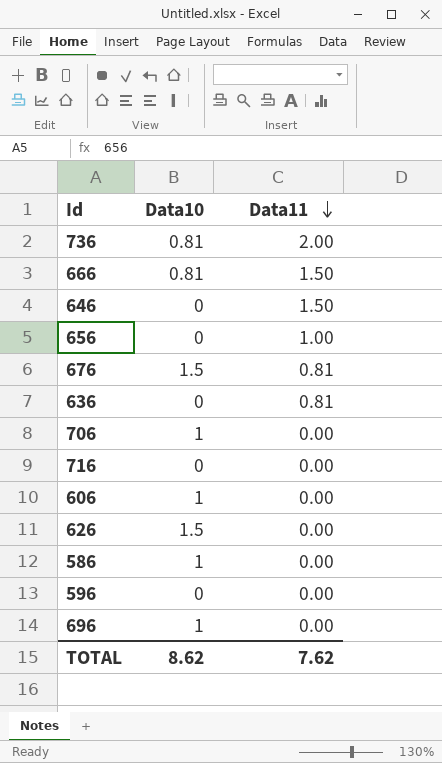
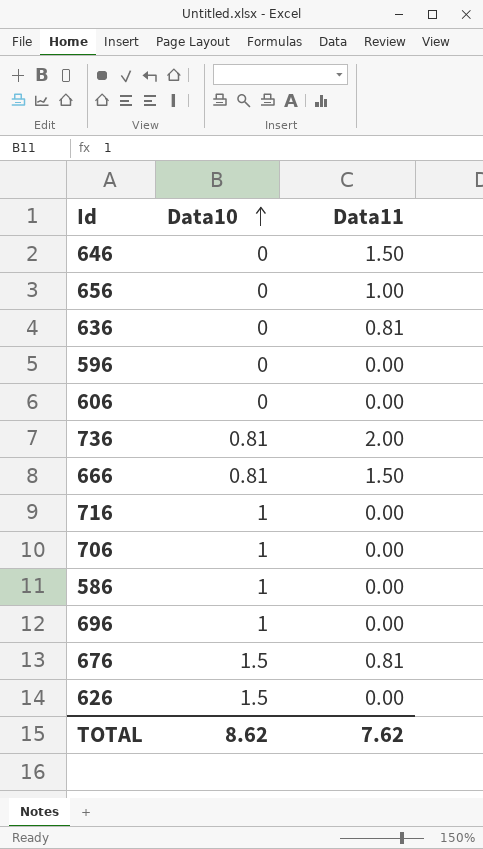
row order: Data11 descending -> Data10 ascending
606 | Data10: 1 -> 0
716 | Data10: 0 -> 1

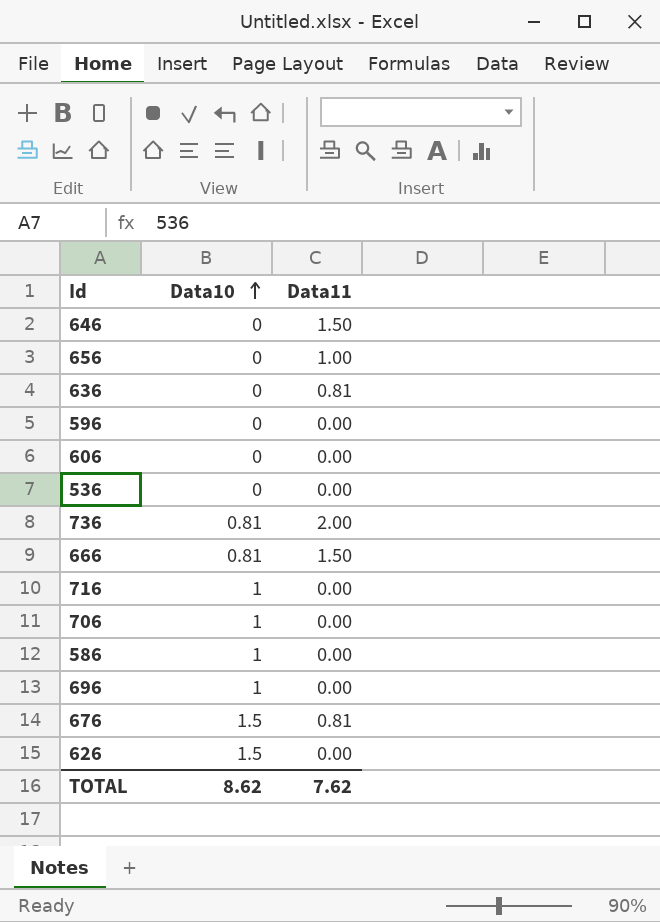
row 536: none -> 0 | 0.00

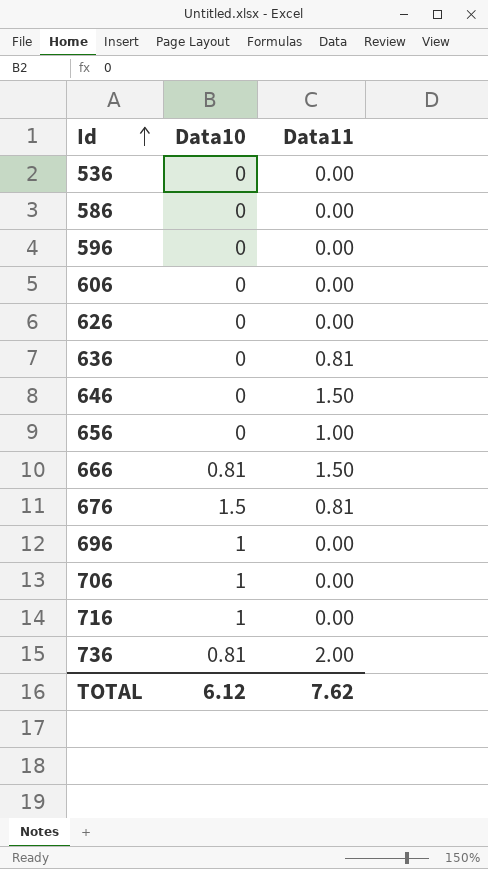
row order: Data10 ascending -> Id ascending
586 | Data10: 1 -> 0
626 | Data10: 1.5 -> 0
TOTAL | Data10: 8.62 -> 6.12

